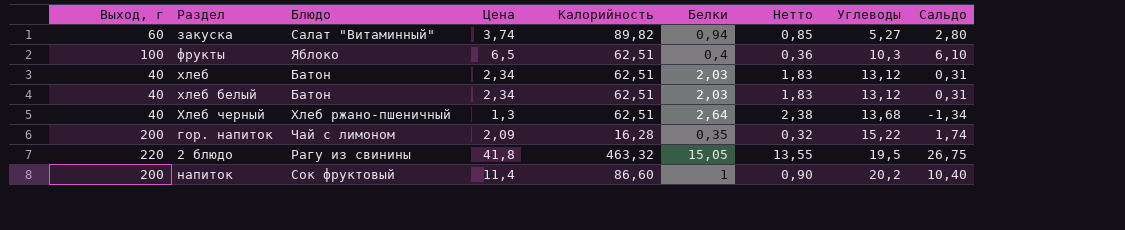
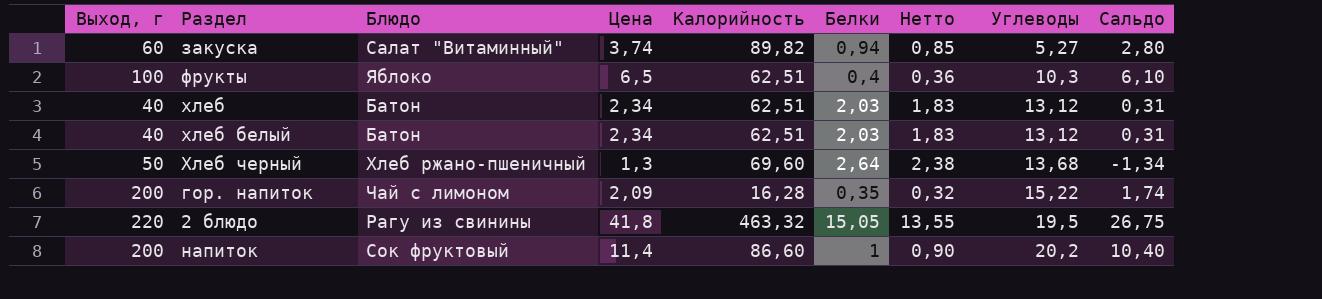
Хлеб черный | Выход, г: 40 -> 50
Хлеб черный | Калорийность: 62,51 -> 69,60

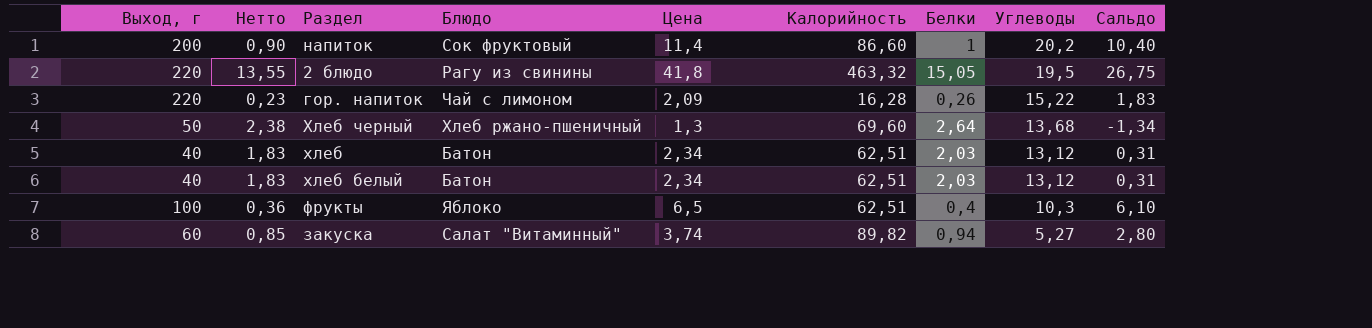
row order: Углеводы ascending -> Углеводы descending
column Нетто | position: 7 -> 2
гор. напиток | Выход, г: 200 -> 220
гор. напиток | Нетто: 0,32 -> 0,23
гор. напиток | Белки: 0,35 -> 0,26
гор. напиток | Сальдо: 1,74 -> 1,83

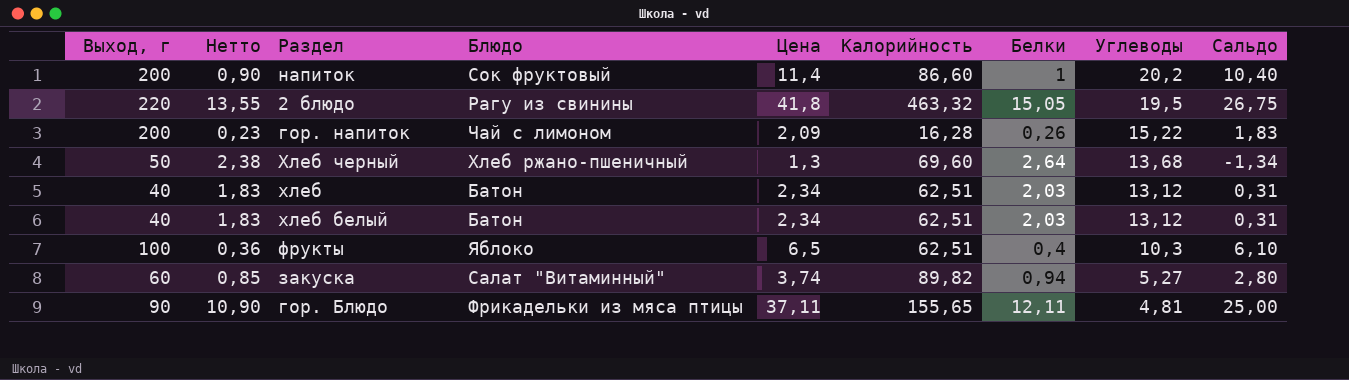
гор. напиток | Выход, г: 220 -> 200
row гор. Блюдо: none -> 90 | 10,90 | Фрикадельки из мяса птицы | 37,11 | 155,65 | 12,11 | 4,81 | 25,00

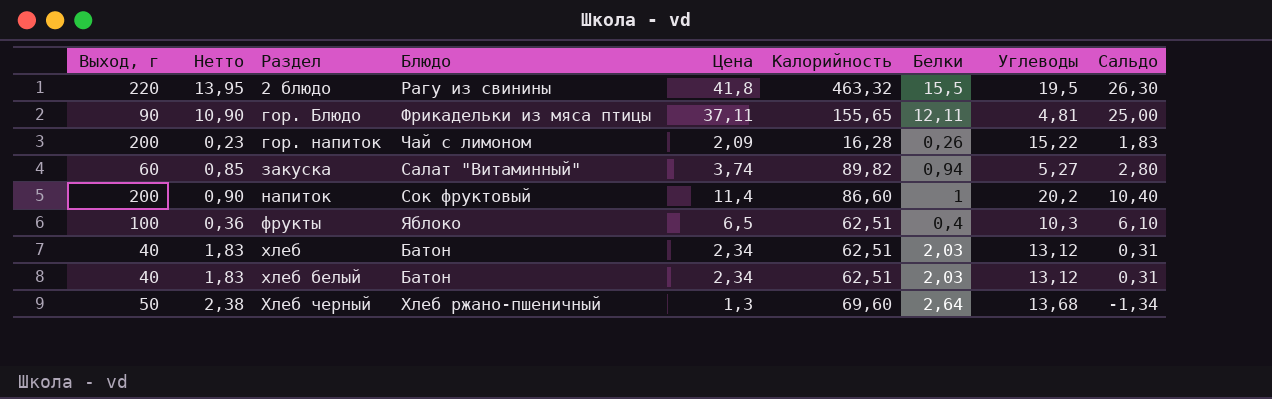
row order: Углеводы descending -> Раздел ascending
2 блюдо | Нетто: 13,55 -> 13,95
2 блюдо | Белки: 15,05 -> 15,5
2 блюдо | Сальдо: 26,75 -> 26,30

